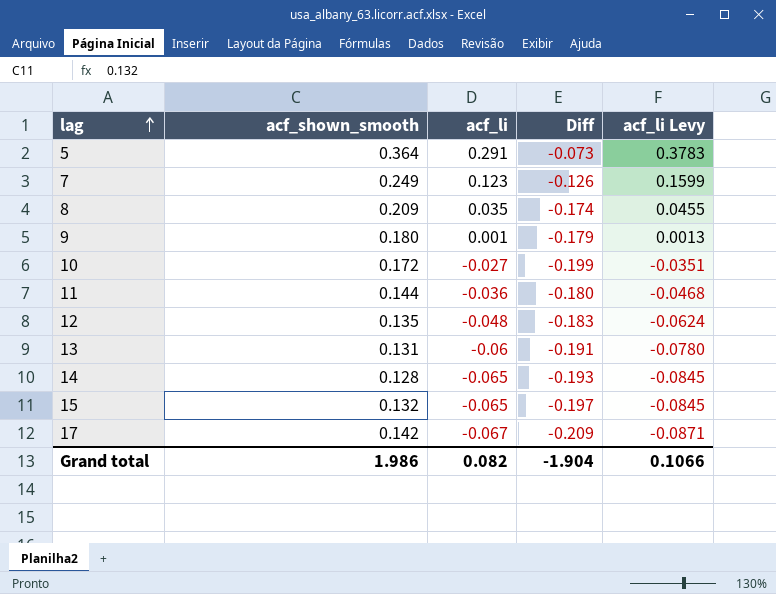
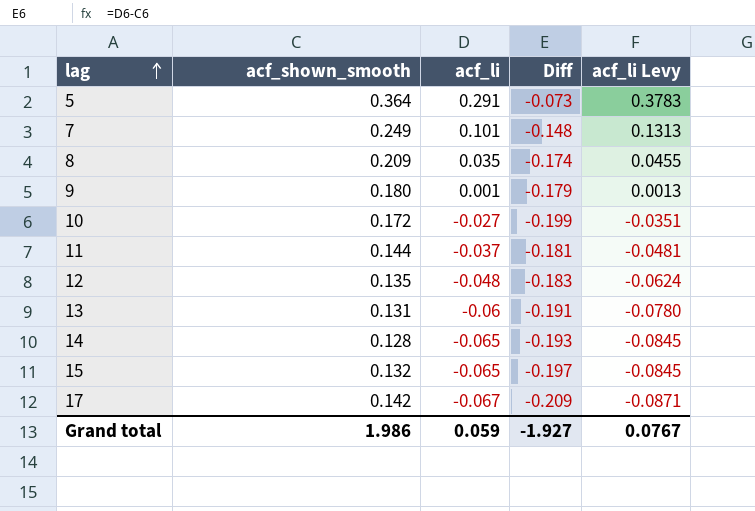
7 | acf_li: 0.123 -> 0.101
7 | Diff: -0.126 -> -0.148
7 | acf_li Levy: 0.1599 -> 0.1313
11 | acf_li: -0.036 -> -0.037
11 | Diff: -0.180 -> -0.181
11 | acf_li Levy: -0.0468 -> -0.0481
Grand total | acf_li: 0.082 -> 0.059
Grand total | Diff: -1.904 -> -1.927
Grand total | acf_li Levy: 0.1066 -> 0.0767

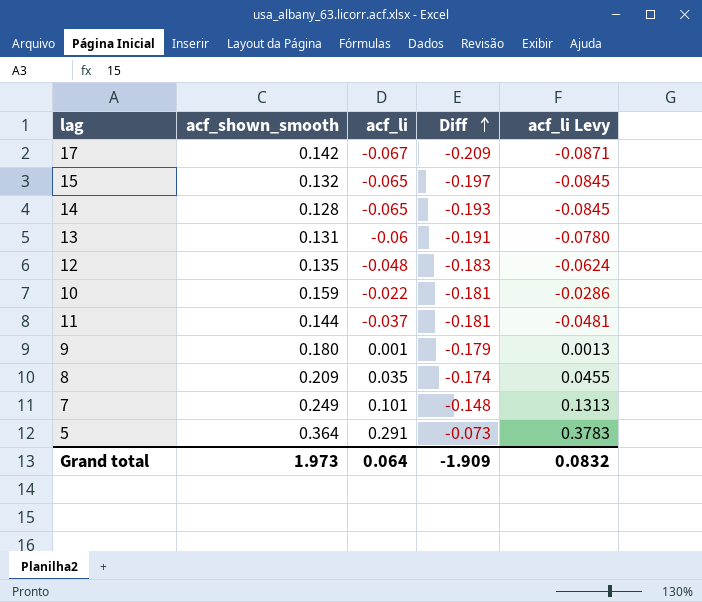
row order: lag ascending -> Diff ascending
10 | acf_shown_smooth: 0.172 -> 0.159
10 | acf_li: -0.027 -> -0.022
10 | Diff: -0.199 -> -0.181
10 | acf_li Levy: -0.0351 -> -0.0286
Grand total | acf_shown_smooth: 1.986 -> 1.973
Grand total | acf_li: 0.059 -> 0.064
Grand total | Diff: -1.927 -> -1.909
Grand total | acf_li Levy: 0.0767 -> 0.0832

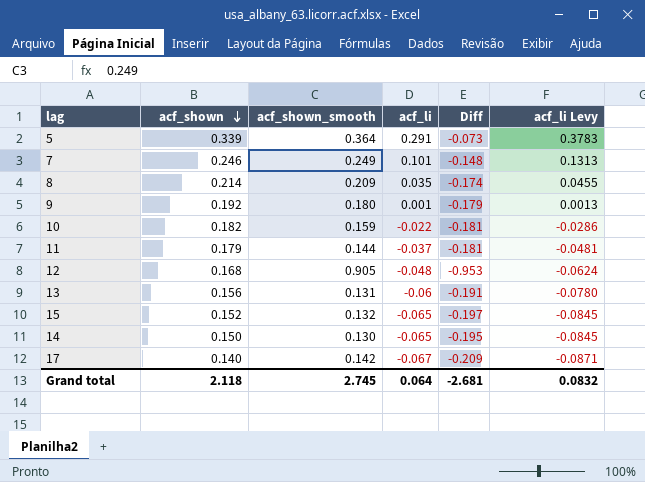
row order: Diff ascending -> acf_shown descending
column acf_shown | position: none -> 2
12 | acf_shown_smooth: 0.135 -> 0.905
12 | Diff: -0.183 -> -0.953
14 | acf_shown_smooth: 0.128 -> 0.130
14 | Diff: -0.193 -> -0.195
Grand total | acf_shown_smooth: 1.973 -> 2.745
Grand total | Diff: -1.909 -> -2.681

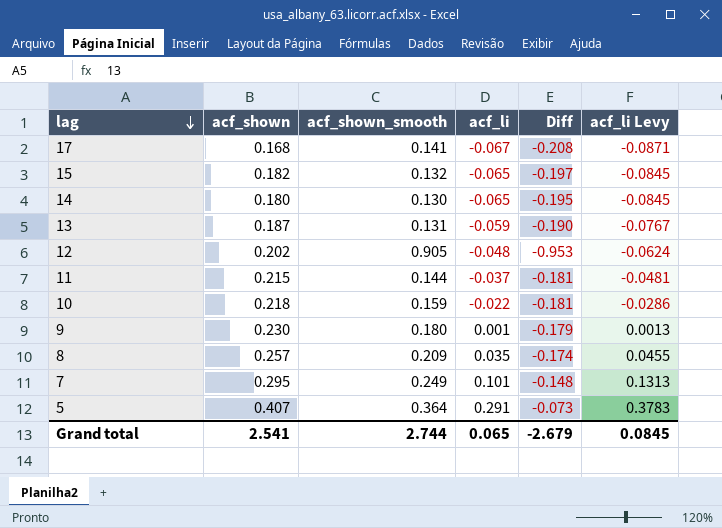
row order: acf_shown descending -> lag descending
17 | acf_shown: 0.140 -> 0.168
17 | acf_shown_smooth: 0.142 -> 0.141
17 | Diff: -0.209 -> -0.208
15 | acf_shown: 0.152 -> 0.182
14 | acf_shown: 0.150 -> 0.180
13 | acf_shown: 0.156 -> 0.187
13 | acf_li: -0.06 -> -0.059
13 | Diff: -0.191 -> -0.190
13 | acf_li Levy: -0.0780 -> -0.0767
12 | acf_shown: 0.168 -> 0.202
11 | acf_shown: 0.179 -> 0.215
10 | acf_shown: 0.182 -> 0.218
9 | acf_shown: 0.192 -> 0.230
8 | acf_shown: 0.214 -> 0.257
7 | acf_shown: 0.246 -> 0.295
5 | acf_shown: 0.339 -> 0.407
Grand total | acf_shown: 2.118 -> 2.541
Grand total | acf_shown_smooth: 2.745 -> 2.744
Grand total | acf_li: 0.064 -> 0.065
Grand total | Diff: -2.681 -> -2.679
Grand total | acf_li Levy: 0.0832 -> 0.0845

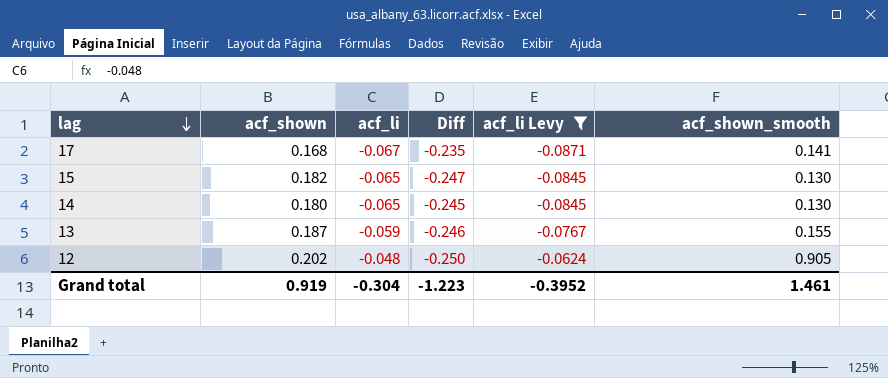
filter: none -> acf_li Levy <= -0.0624
column Diff | formula: [acf_li] - [acf_shown_smooth] -> [acf_li] - [acf_shown]
column acf_shown_smooth | position: 3 -> 6
15 | acf_shown_smooth: 0.132 -> 0.130
13 | acf_shown_smooth: 0.131 -> 0.155
Grand total | acf_shown: 2.541 -> 0.919
Grand total | acf_li: 0.065 -> -0.304
Grand total | Diff: -2.679 -> -1.223
Grand total | acf_li Levy: 0.0845 -> -0.3952
Grand total | acf_shown_smooth: 2.744 -> 1.461

